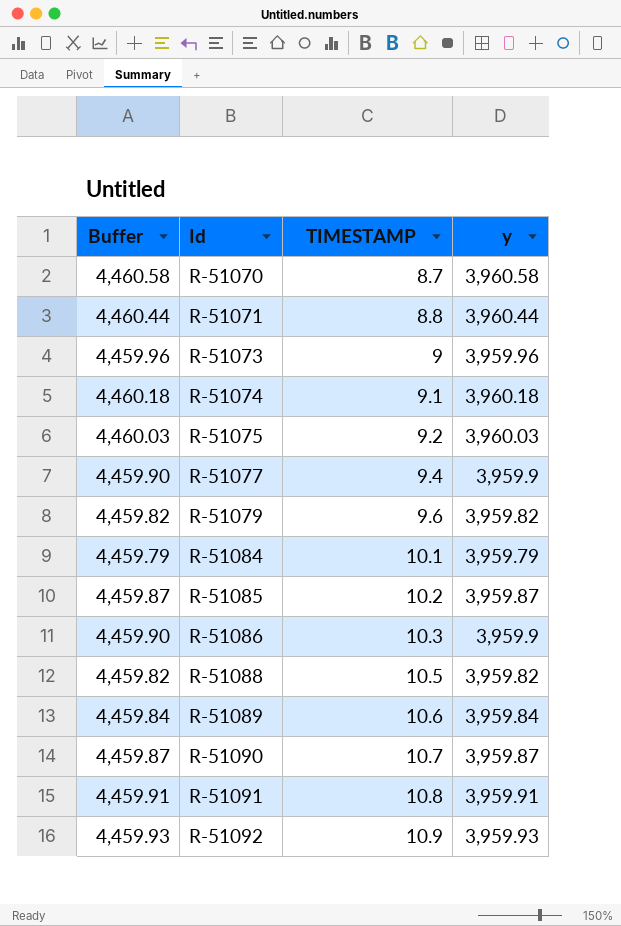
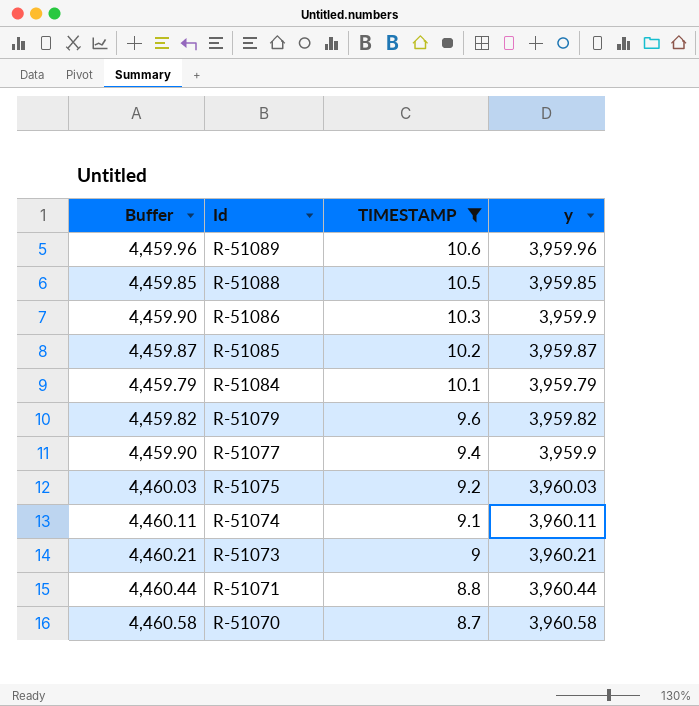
filter: none -> TIMESTAMP <= 10.6
row order: Id ascending -> Id descending
R-51089 | Buffer: 4,459.84 -> 4,459.96
R-51089 | y: 3,959.84 -> 3,959.96
R-51088 | Buffer: 4,459.82 -> 4,459.85
R-51088 | y: 3,959.82 -> 3,959.85
R-51074 | Buffer: 4,460.18 -> 4,460.11
R-51074 | y: 3,960.18 -> 3,960.11
R-51073 | Buffer: 4,459.96 -> 4,460.21
R-51073 | y: 3,959.96 -> 3,960.21

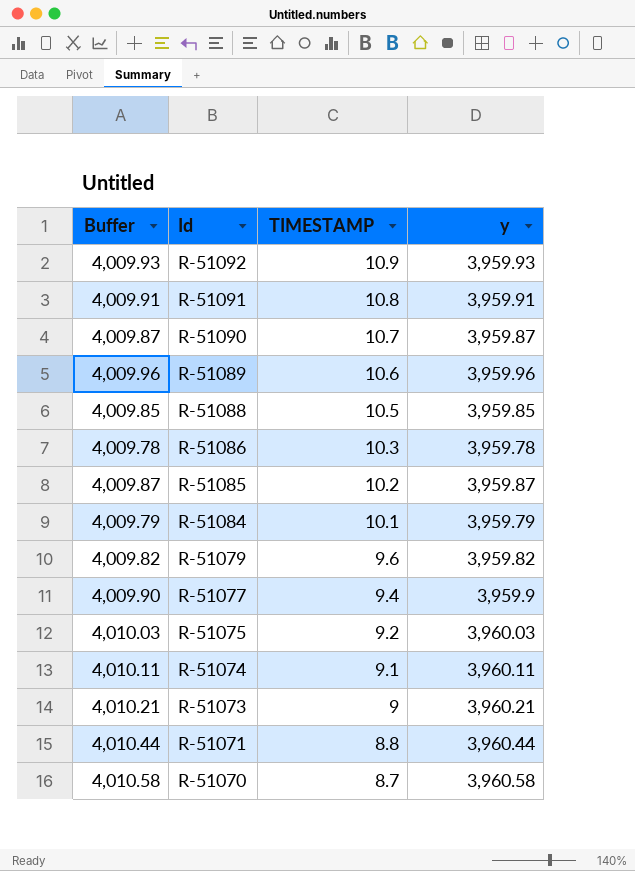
filter: TIMESTAMP <= 10.6 -> none
column Buffer | formula: [y] + 500 -> [y] + 50
R-51086 | y: 3,959.9 -> 3,959.78

